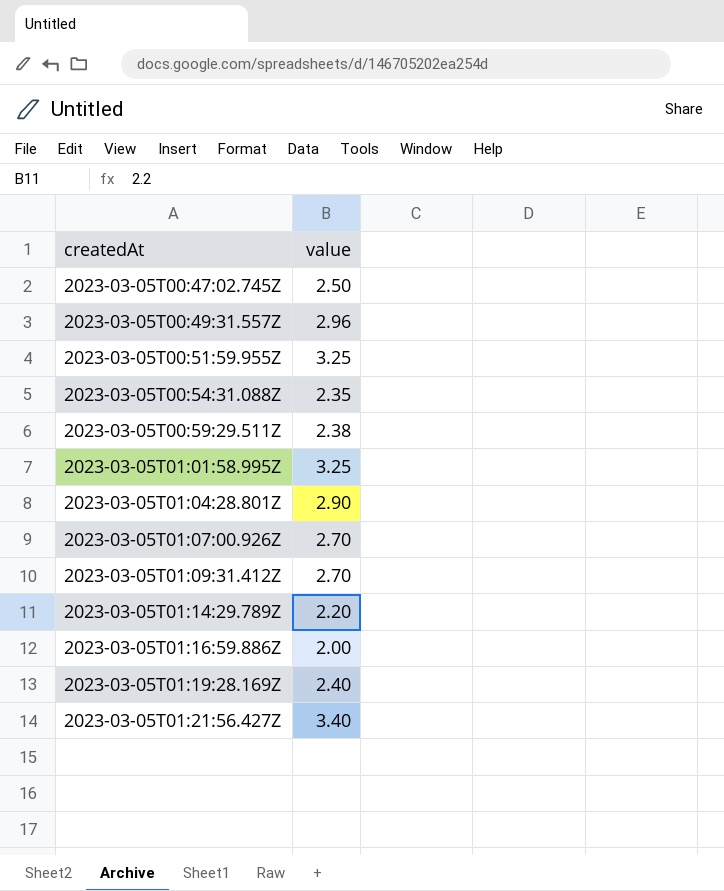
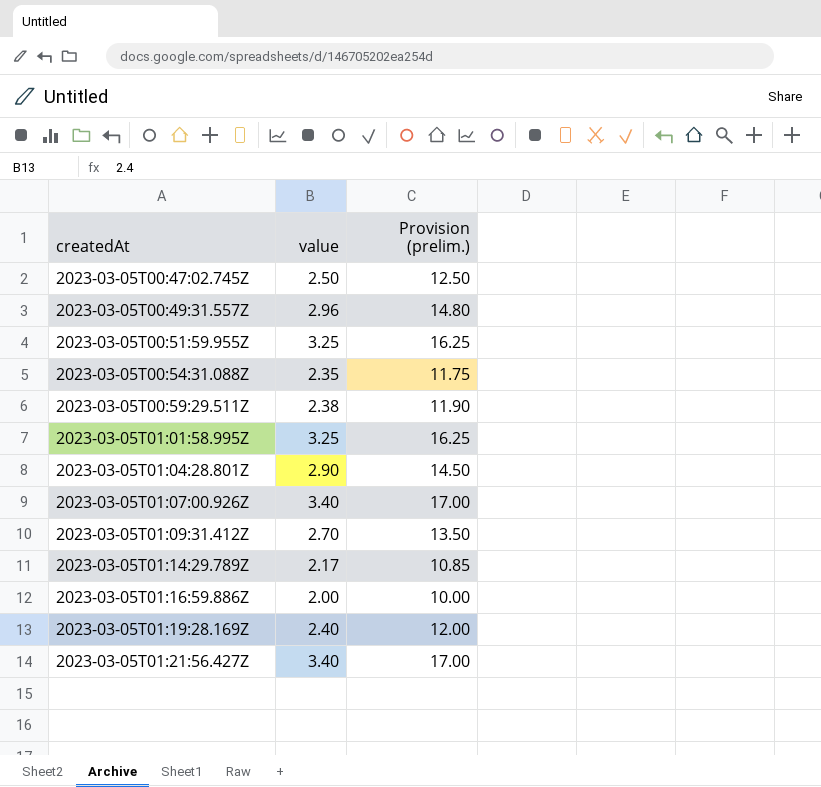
column Provision (prelim.) | formula: none -> [value] * 5
2023-03-05T01:07:00.926Z | value: 2.70 -> 3.40
2023-03-05T01:14:29.789Z | value: 2.20 -> 2.17

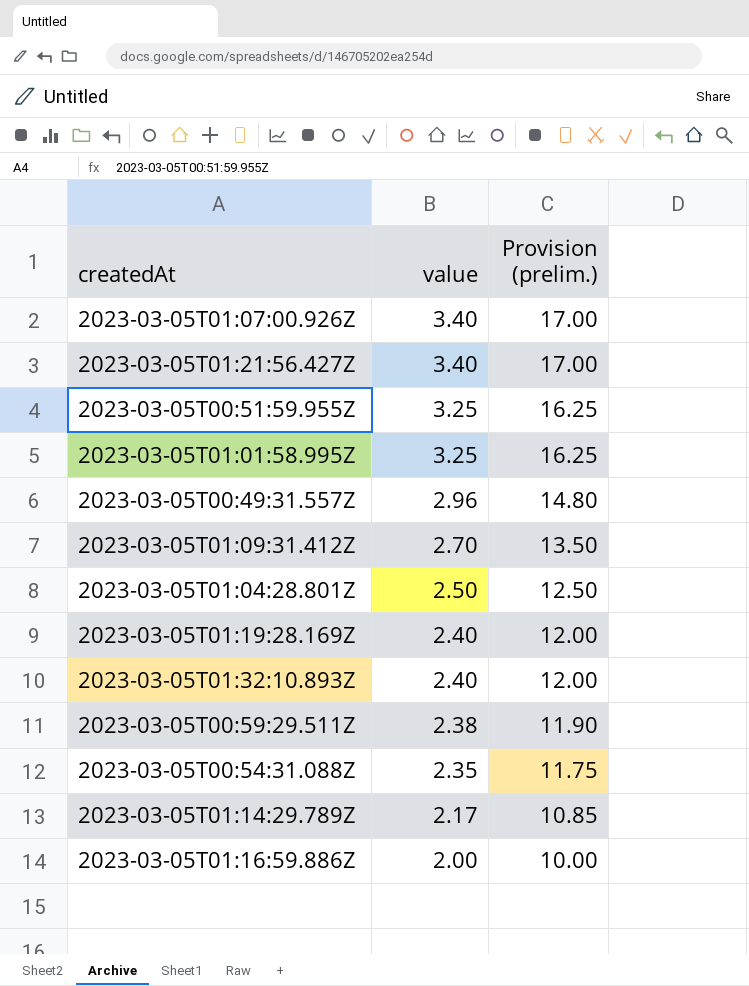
row order: createdAt ascending -> value descending
row 2023-03-05T00:47:02.745Z: 2.50 | 12.50 -> none
2023-03-05T01:04:28.801Z | value: 2.90 -> 2.50
2023-03-05T01:04:28.801Z | Provision (prelim.): 14.50 -> 12.50
row 2023-03-05T01:32:10.893Z: none -> 2.40 | 12.00

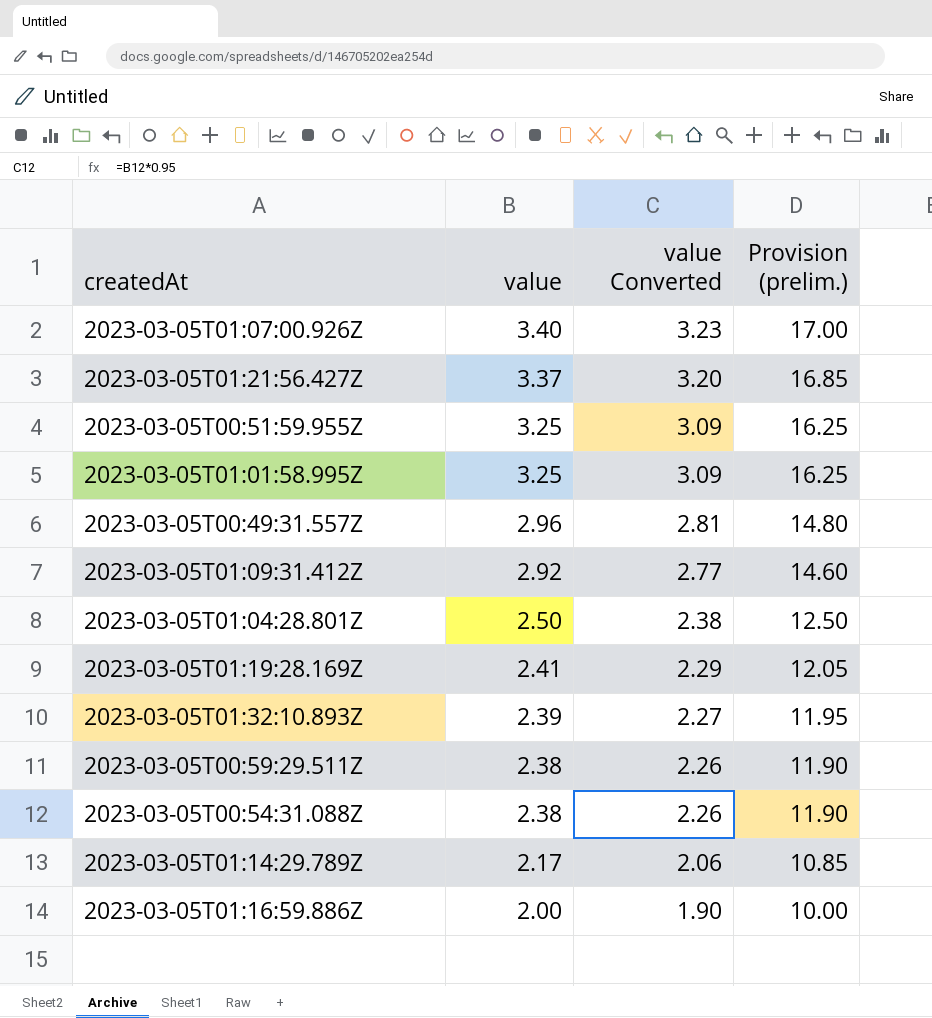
column value Converted | formula: none -> [value] * 0.95
2023-03-05T01:21:56.427Z | value: 3.40 -> 3.37
2023-03-05T01:21:56.427Z | Provision (prelim.): 17.00 -> 16.85
2023-03-05T01:09:31.412Z | value: 2.70 -> 2.92
2023-03-05T01:09:31.412Z | Provision (prelim.): 13.50 -> 14.60
2023-03-05T01:19:28.169Z | value: 2.40 -> 2.41
2023-03-05T01:19:28.169Z | Provision (prelim.): 12.00 -> 12.05
2023-03-05T01:32:10.893Z | value: 2.40 -> 2.39
2023-03-05T01:32:10.893Z | Provision (prelim.): 12.00 -> 11.95
2023-03-05T00:54:31.088Z | value: 2.35 -> 2.38
2023-03-05T00:54:31.088Z | Provision (prelim.): 11.75 -> 11.90

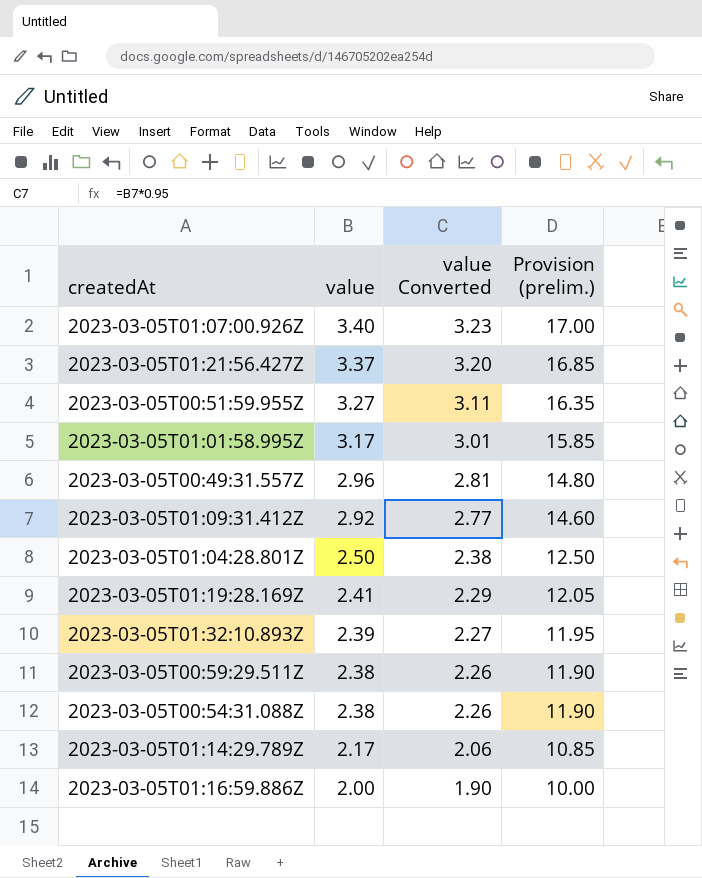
2023-03-05T00:51:59.955Z | value: 3.25 -> 3.27
2023-03-05T00:51:59.955Z | value Converted: 3.09 -> 3.11
2023-03-05T00:51:59.955Z | Provision (prelim.): 16.25 -> 16.35
2023-03-05T01:01:58.995Z | value: 3.25 -> 3.17
2023-03-05T01:01:58.995Z | value Converted: 3.09 -> 3.01
2023-03-05T01:01:58.995Z | Provision (prelim.): 16.25 -> 15.85

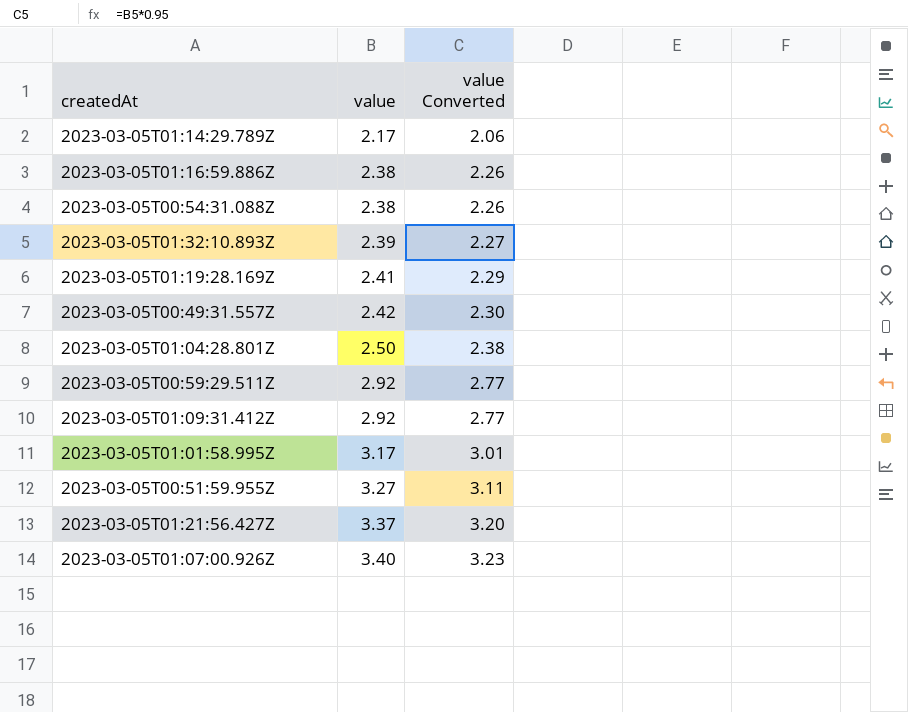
row order: value descending -> value ascending
column Provision (prelim.) | formula: [value] * 5 -> none
2023-03-05T01:16:59.886Z | value: 2.00 -> 2.38
2023-03-05T01:16:59.886Z | value Converted: 1.90 -> 2.26
2023-03-05T00:49:31.557Z | value: 2.96 -> 2.42
2023-03-05T00:49:31.557Z | value Converted: 2.81 -> 2.30
2023-03-05T00:59:29.511Z | value: 2.38 -> 2.92
2023-03-05T00:59:29.511Z | value Converted: 2.26 -> 2.77

